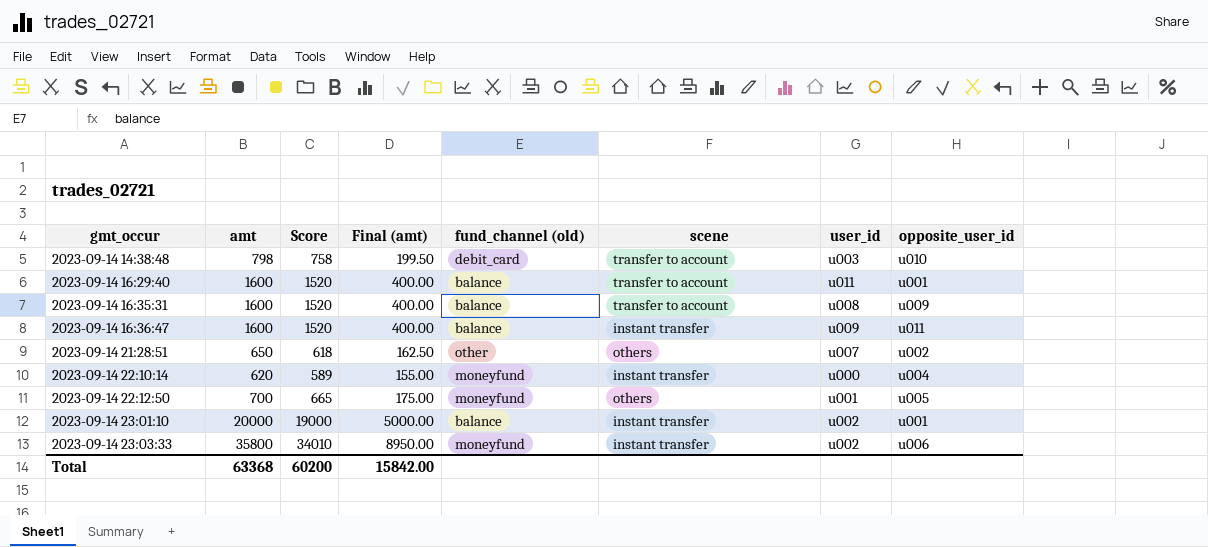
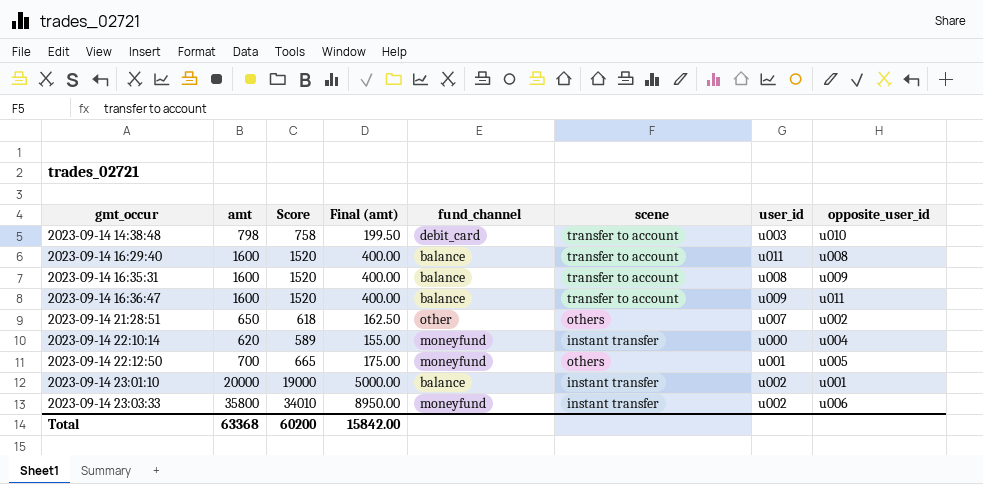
column name: fund_channel (old) -> fund_channel
2023-09-14 16:29:40 | opposite_user_id: u001 -> u008
2023-09-14 16:36:47 | scene: instant transfer -> transfer to account

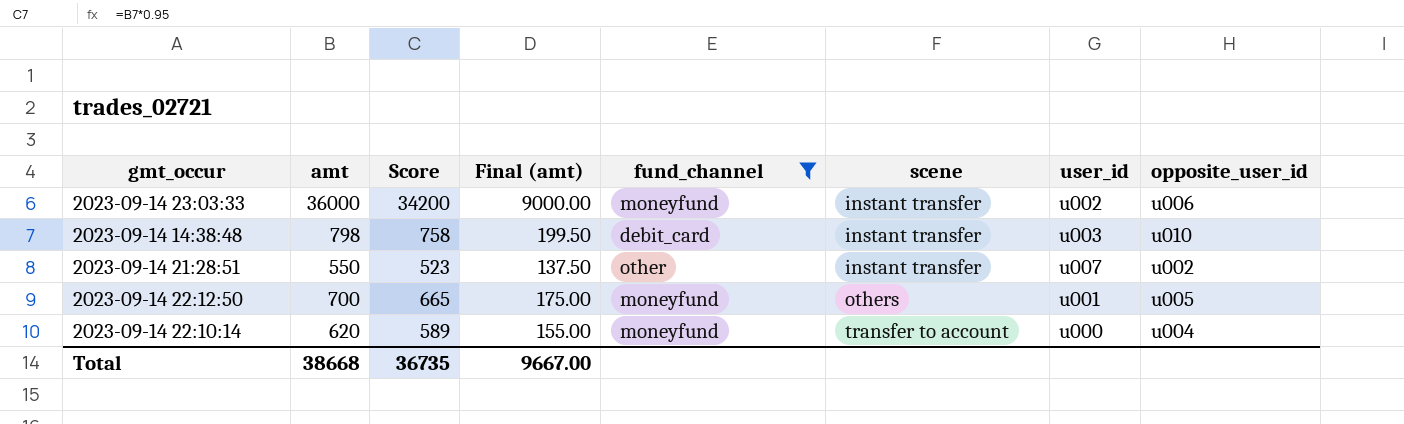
filter: none -> fund_channel != balance
row order: gmt_occur ascending -> scene ascending
2023-09-14 23:03:33 | amt: 35800 -> 36000
2023-09-14 23:03:33 | Score: 34010 -> 34200
2023-09-14 23:03:33 | Final (amt): 8950.00 -> 9000.00
2023-09-14 14:38:48 | scene: transfer to account -> instant transfer
2023-09-14 21:28:51 | amt: 650 -> 550
2023-09-14 21:28:51 | Score: 618 -> 523
2023-09-14 21:28:51 | Final (amt): 162.50 -> 137.50
2023-09-14 21:28:51 | scene: others -> instant transfer
2023-09-14 22:10:14 | scene: instant transfer -> transfer to account
Total | amt: 63368 -> 38668
Total | Score: 60200 -> 36735
Total | Final (amt): 15842.00 -> 9667.00

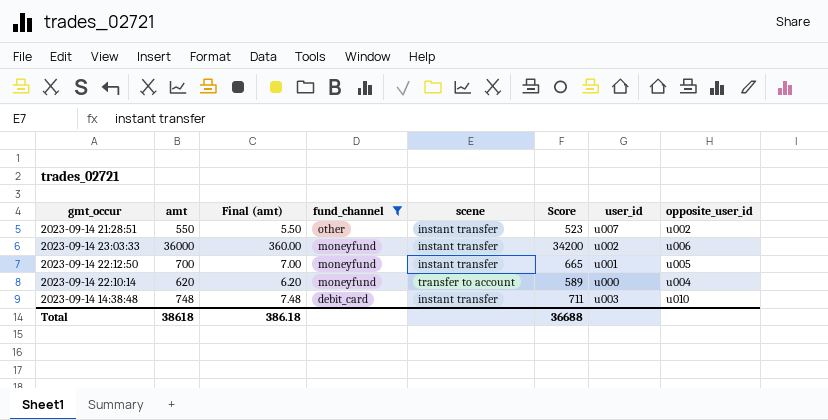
row order: scene ascending -> fund_channel descending
column Final (amt) | formula: [amt] * 0.25 -> [amt] * 0.01
column Score | position: 3 -> 6
2023-09-14 22:12:50 | scene: others -> instant transfer
2023-09-14 14:38:48 | amt: 798 -> 748
2023-09-14 14:38:48 | Score: 758 -> 711
Total | amt: 38668 -> 38618
Total | Final (amt): 9667.00 -> 386.18
Total | Score: 36735 -> 36688

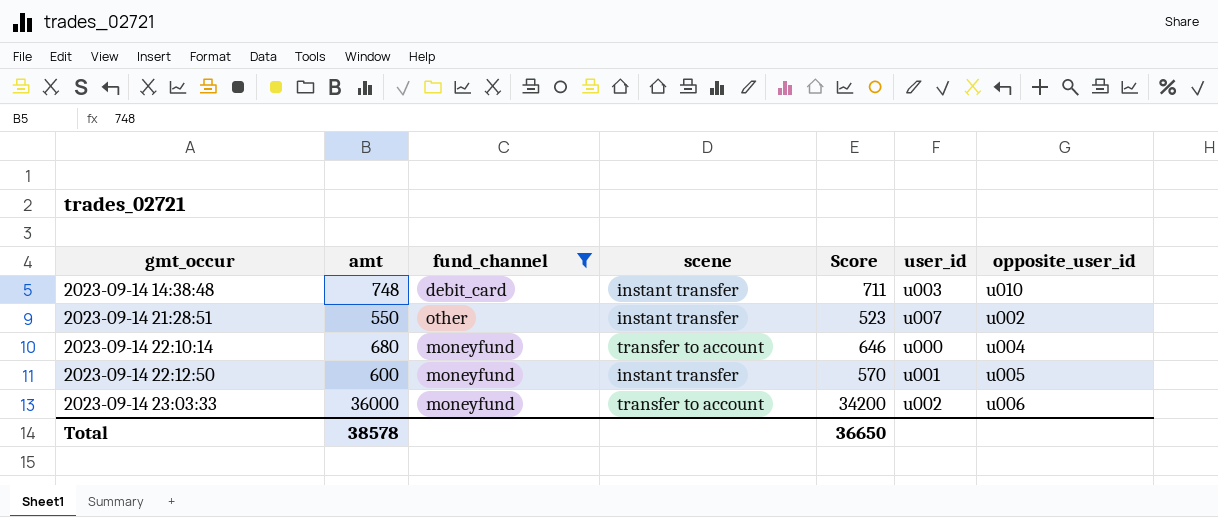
row order: fund_channel descending -> gmt_occur ascending
column Final (amt) | formula: [amt] * 0.01 -> none
2023-09-14 22:10:14 | amt: 620 -> 680
2023-09-14 22:10:14 | Score: 589 -> 646
2023-09-14 22:12:50 | amt: 700 -> 600
2023-09-14 22:12:50 | Score: 665 -> 570
2023-09-14 23:03:33 | scene: instant transfer -> transfer to account
Total | amt: 38618 -> 38578
Total | Score: 36688 -> 36650

